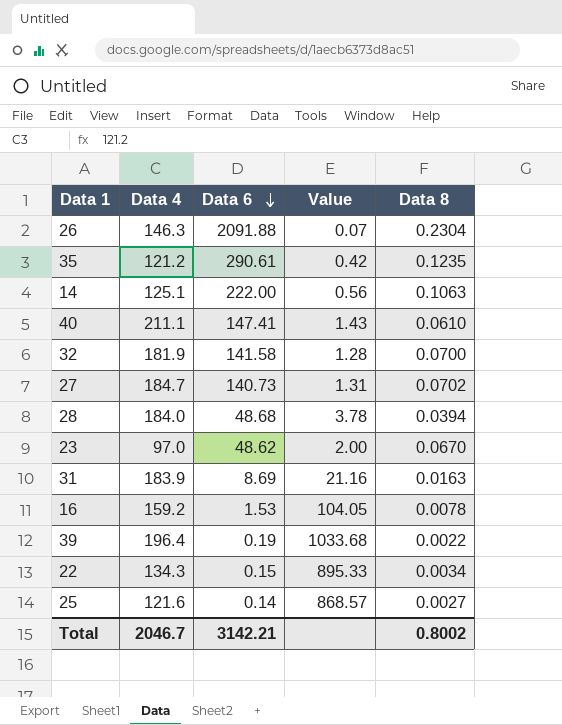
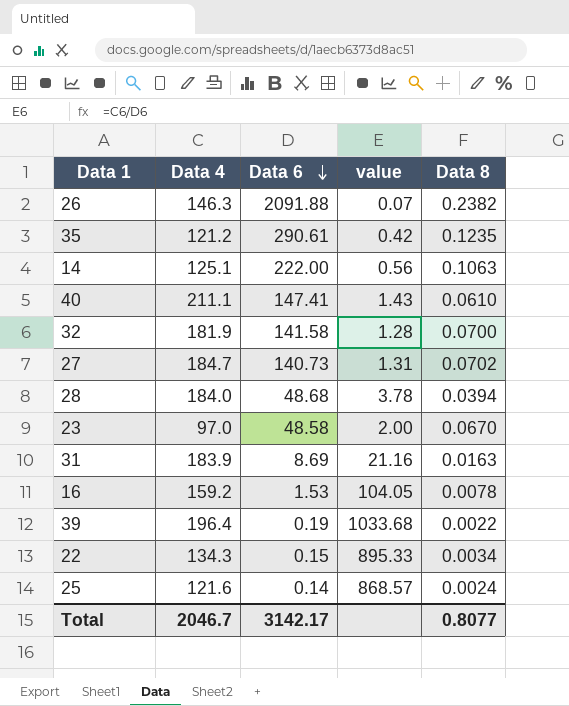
column name: Value -> value
26 | Data 8: 0.2304 -> 0.2382
23 | Data 6: 48.62 -> 48.58
25 | Data 8: 0.0027 -> 0.0024
Total | Data 6: 3142.21 -> 3142.17
Total | Data 8: 0.8002 -> 0.8077

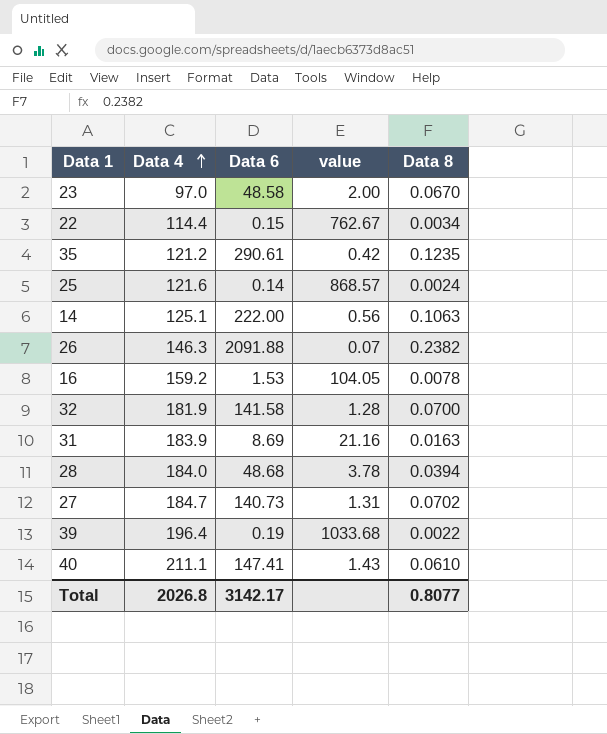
row order: Data 6 descending -> Data 4 ascending
22 | Data 4: 134.3 -> 114.4
22 | value: 895.33 -> 762.67
Total | Data 4: 2046.7 -> 2026.8

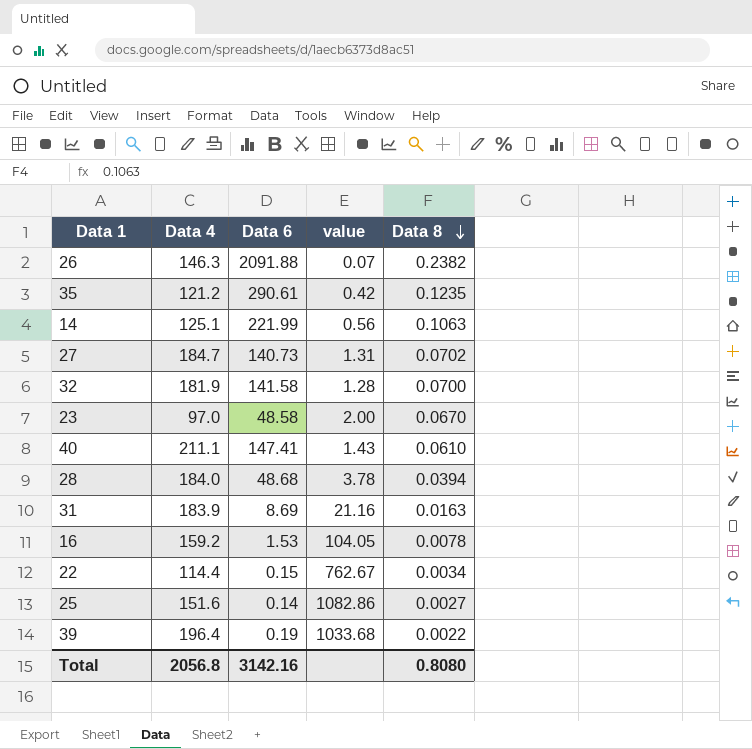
row order: Data 4 ascending -> Data 8 descending
14 | Data 6: 222.00 -> 221.99
25 | Data 4: 121.6 -> 151.6
25 | value: 868.57 -> 1082.86
25 | Data 8: 0.0024 -> 0.0027
Total | Data 4: 2026.8 -> 2056.8
Total | Data 6: 3142.17 -> 3142.16
Total | Data 8: 0.8077 -> 0.8080

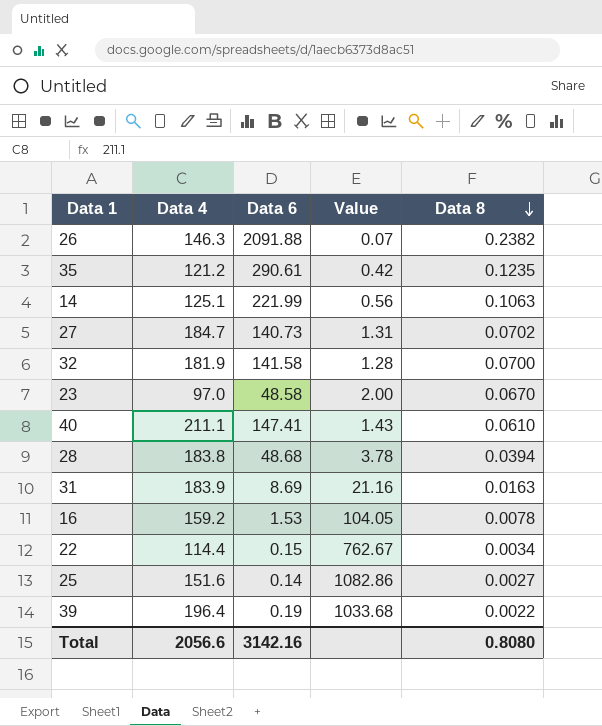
column name: value -> Value
28 | Data 4: 184.0 -> 183.8
Total | Data 4: 2056.8 -> 2056.6

